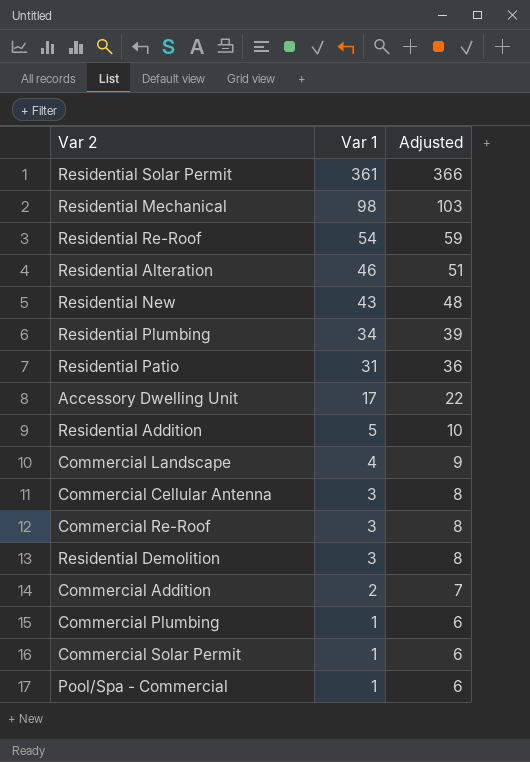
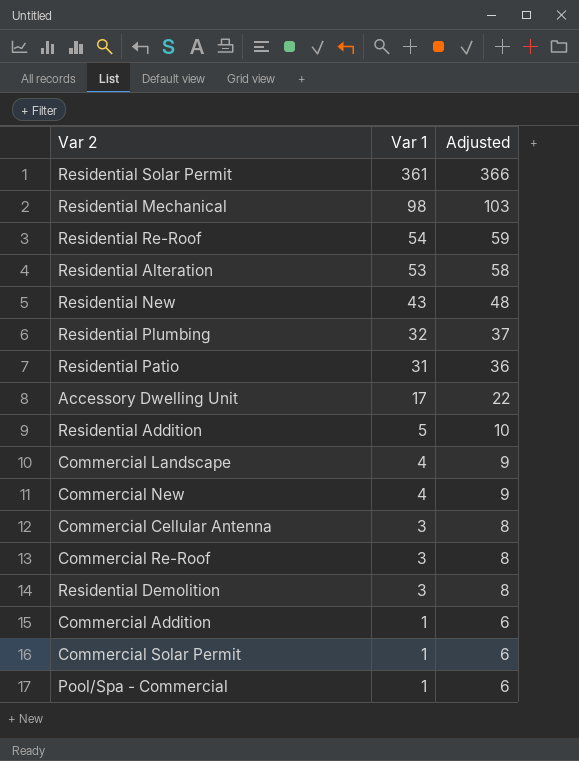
row Commercial Plumbing: 1 | 6 -> none
Residential Alteration | Var 1: 46 -> 53
Residential Alteration | Adjusted: 51 -> 58
Residential Plumbing | Var 1: 34 -> 32
Residential Plumbing | Adjusted: 39 -> 37
row Commercial New: none -> 4 | 9
Commercial Addition | Var 1: 2 -> 1
Commercial Addition | Adjusted: 7 -> 6

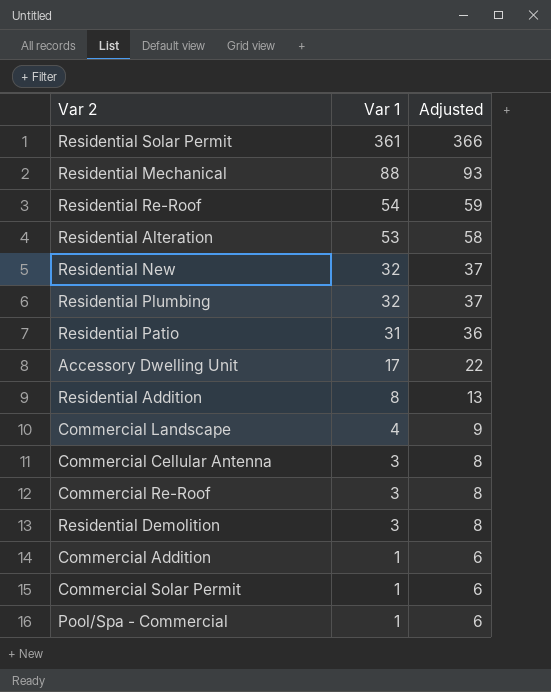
row Commercial New: 4 | 9 -> none
Residential Mechanical | Var 1: 98 -> 88
Residential Mechanical | Adjusted: 103 -> 93
Residential New | Var 1: 43 -> 32
Residential New | Adjusted: 48 -> 37
Residential Addition | Var 1: 5 -> 8
Residential Addition | Adjusted: 10 -> 13

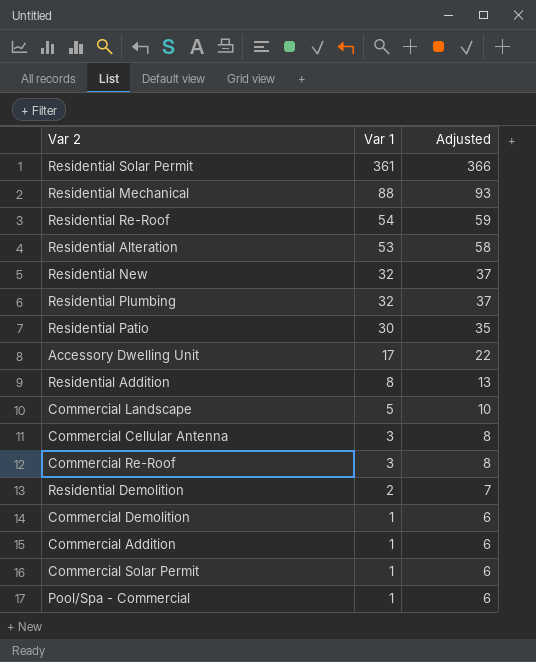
Residential Patio | Var 1: 31 -> 30
Residential Patio | Adjusted: 36 -> 35
Commercial Landscape | Var 1: 4 -> 5
Commercial Landscape | Adjusted: 9 -> 10
Residential Demolition | Var 1: 3 -> 2
Residential Demolition | Adjusted: 8 -> 7
row Commercial Demolition: none -> 1 | 6

